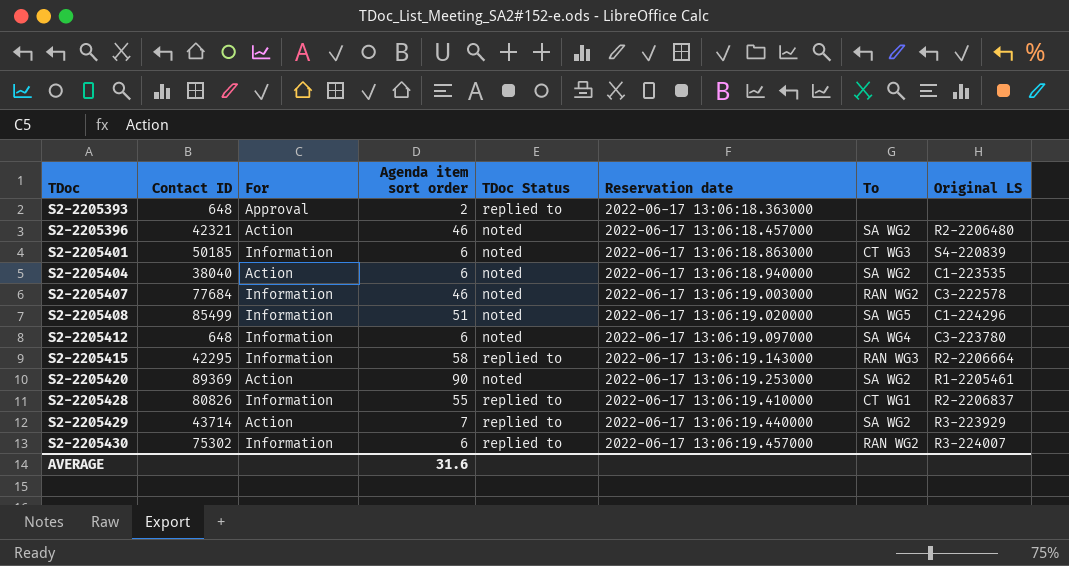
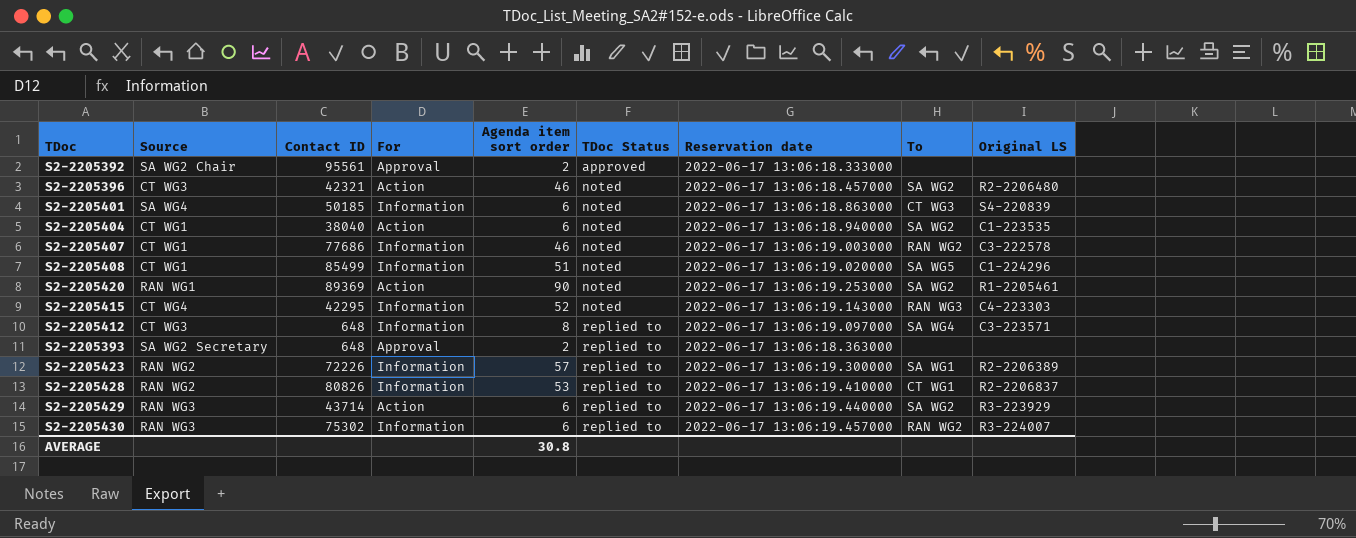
row order: TDoc ascending -> TDoc Status ascending
column Source | position: none -> 2
row S2-2205392: none -> SA WG2 Chair | 95561 | Approval | 2 | approved | 2022-06-17 13:06:18.333000 | none | none
S2-2205407 | Contact ID: 77684 -> 77686
S2-2205415 | Agenda item sort order: 58 -> 52
S2-2205415 | TDoc Status: replied to -> noted
S2-2205415 | Original LS: R2-2206664 -> C4-223303
S2-2205412 | Agenda item sort order: 6 -> 8
S2-2205412 | TDoc Status: noted -> replied to
S2-2205412 | Original LS: C3-223780 -> C3-223571
row S2-2205423: none -> RAN WG2 | 72226 | Information | 57 | replied to | 2022-06-17 13:06:19.300000 | SA WG1 | R2-2206389
S2-2205428 | Agenda item sort order: 55 -> 53
S2-2205429 | Agenda item sort order: 7 -> 6
AVERAGE | Agenda item sort order: 31.6 -> 30.8

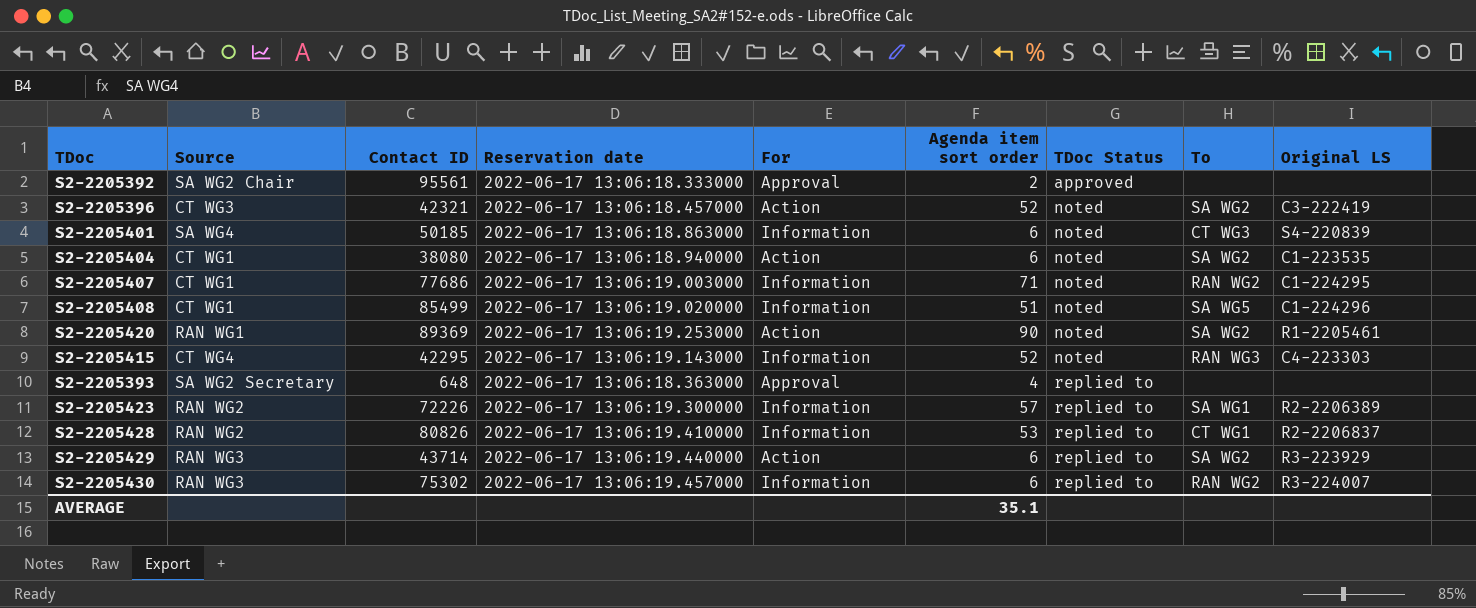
column Reservation date | position: 7 -> 4
row S2-2205412: CT WG3 | 648 | Information | 8 | replied to | 2022-06-17 13:06:19.097000 | SA WG4 | C3-223571 -> none
S2-2205396 | Agenda item sort order: 46 -> 52
S2-2205396 | Original LS: R2-2206480 -> C3-222419
S2-2205404 | Contact ID: 38040 -> 38080
S2-2205407 | Agenda item sort order: 46 -> 71
S2-2205407 | Original LS: C3-222578 -> C1-224295
S2-2205393 | Agenda item sort order: 2 -> 4
AVERAGE | Agenda item sort order: 30.8 -> 35.1

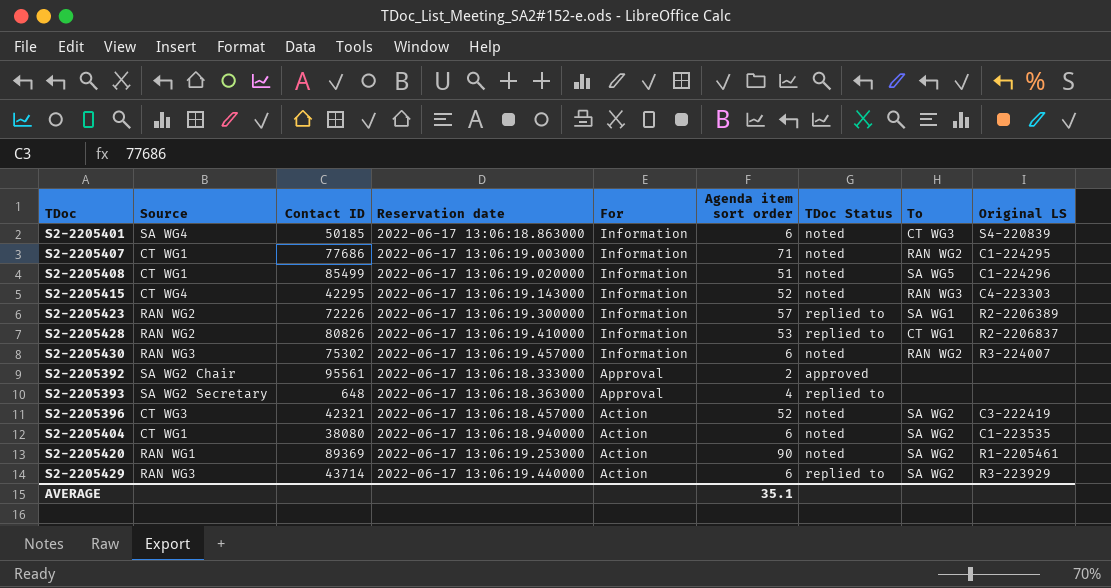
row order: TDoc Status ascending -> For descending
S2-2205430 | TDoc Status: replied to -> noted

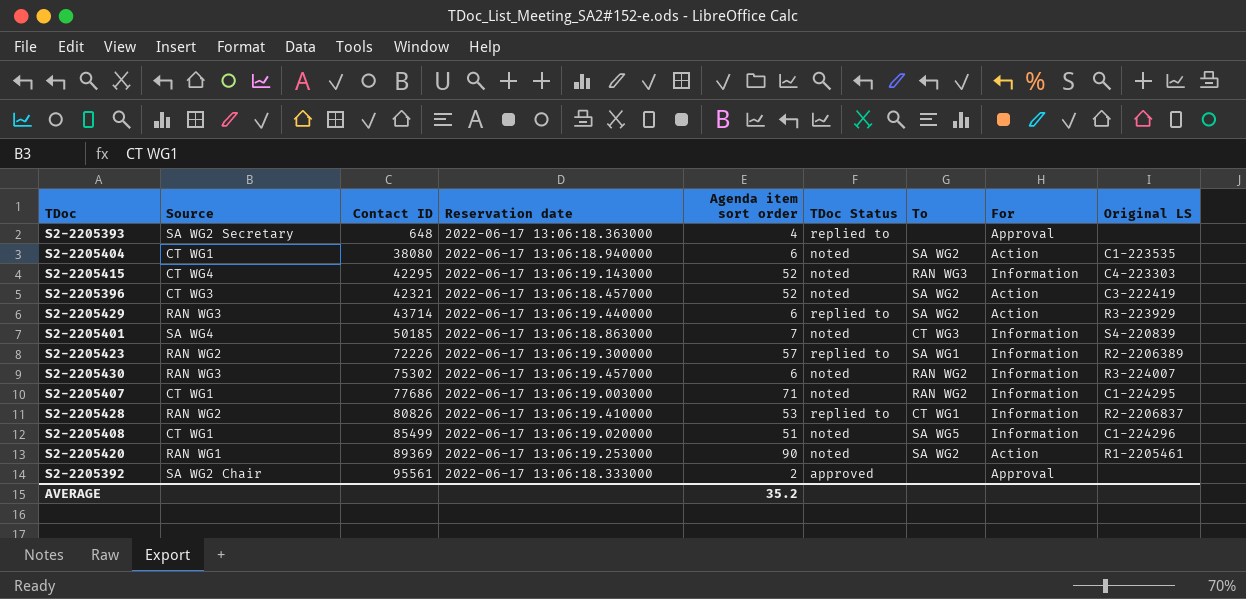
row order: For descending -> Contact ID ascending
column For | position: 5 -> 8
S2-2205401 | Agenda item sort order: 6 -> 7
AVERAGE | Agenda item sort order: 35.1 -> 35.2

